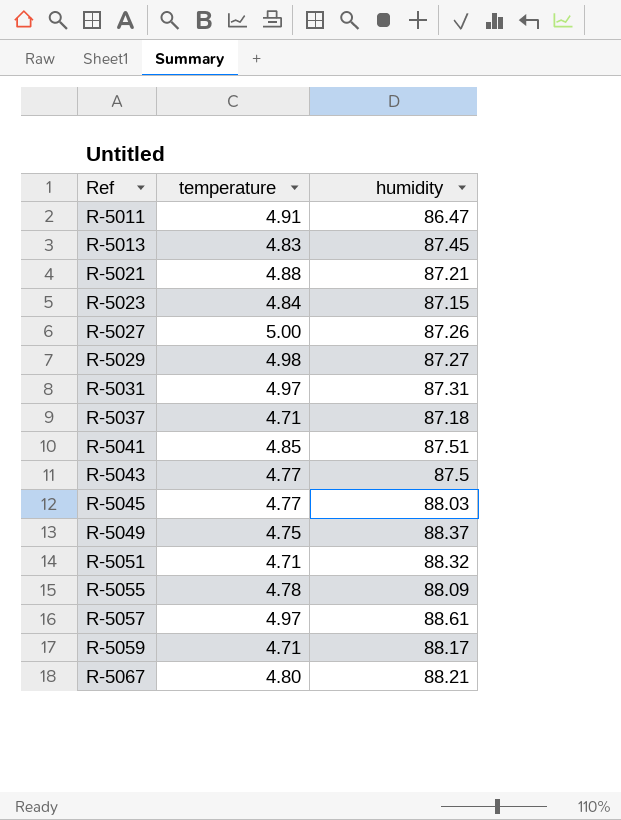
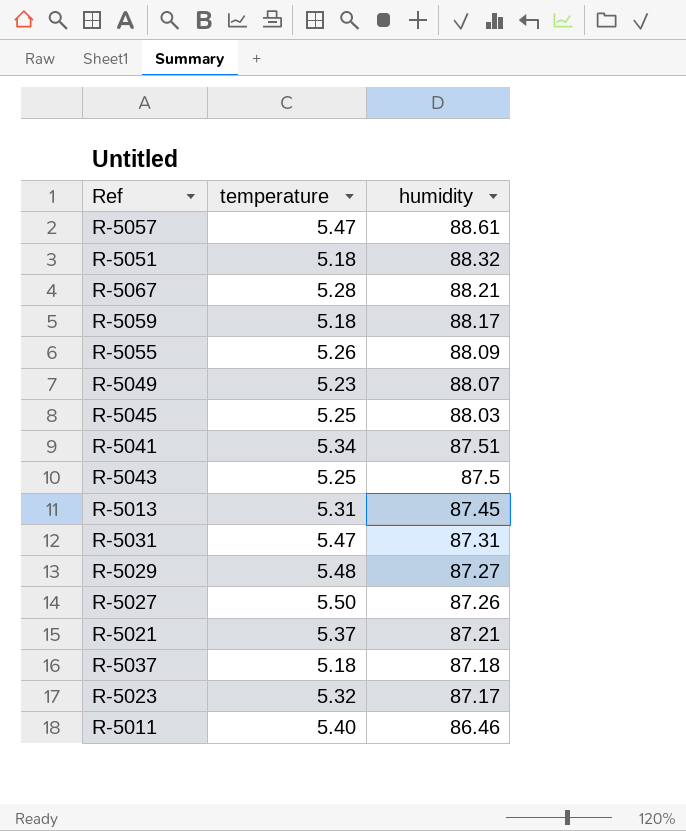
row order: Ref ascending -> humidity descending
R-5057 | temperature: 4.97 -> 5.47
R-5051 | temperature: 4.71 -> 5.18
R-5067 | temperature: 4.80 -> 5.28
R-5059 | temperature: 4.71 -> 5.18
R-5055 | temperature: 4.78 -> 5.26
R-5049 | temperature: 4.75 -> 5.23
R-5049 | humidity: 88.37 -> 88.07
R-5045 | temperature: 4.77 -> 5.25
R-5041 | temperature: 4.85 -> 5.34
R-5043 | temperature: 4.77 -> 5.25
R-5013 | temperature: 4.83 -> 5.31
R-5031 | temperature: 4.97 -> 5.47
R-5029 | temperature: 4.98 -> 5.48
R-5027 | temperature: 5.00 -> 5.50
R-5021 | temperature: 4.88 -> 5.37
R-5037 | temperature: 4.71 -> 5.18
R-5023 | temperature: 4.84 -> 5.32
R-5023 | humidity: 87.15 -> 87.17
R-5011 | temperature: 4.91 -> 5.40
R-5011 | humidity: 86.47 -> 86.46

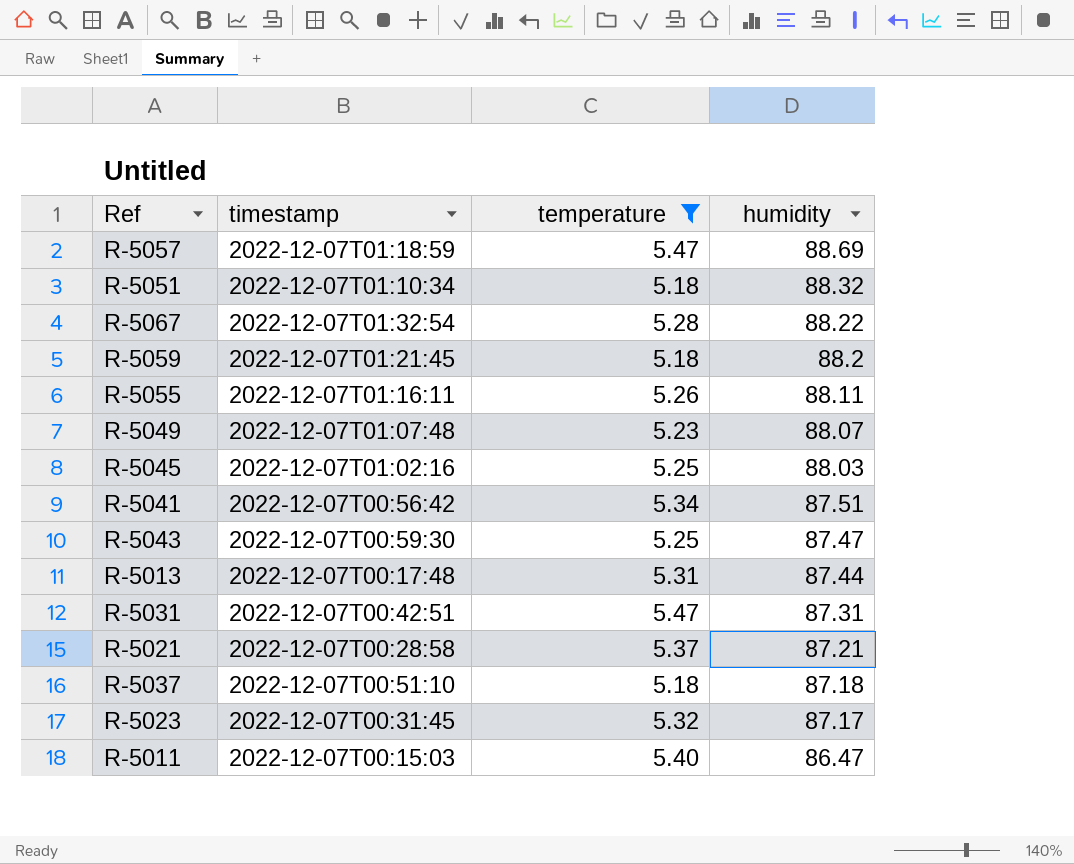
filter: none -> temperature <= 5.47
column timestamp | position: none -> 2
R-5057 | humidity: 88.61 -> 88.69
R-5067 | humidity: 88.21 -> 88.22
R-5059 | humidity: 88.17 -> 88.2
R-5055 | humidity: 88.09 -> 88.11
R-5043 | humidity: 87.5 -> 87.47
R-5013 | humidity: 87.45 -> 87.44
R-5011 | humidity: 86.46 -> 86.47

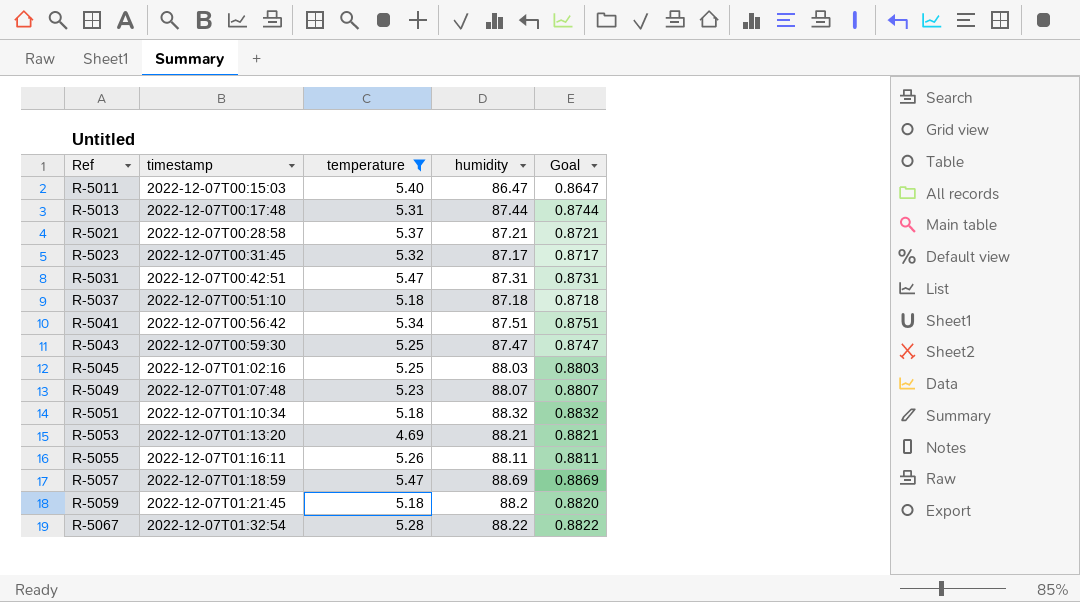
row order: humidity descending -> Ref ascending
column Goal | formula: none -> [humidity] * 0.01
row R-5053: none -> 2022-12-07T01:13:20 | 4.69 | 88.21 | 0.8821

